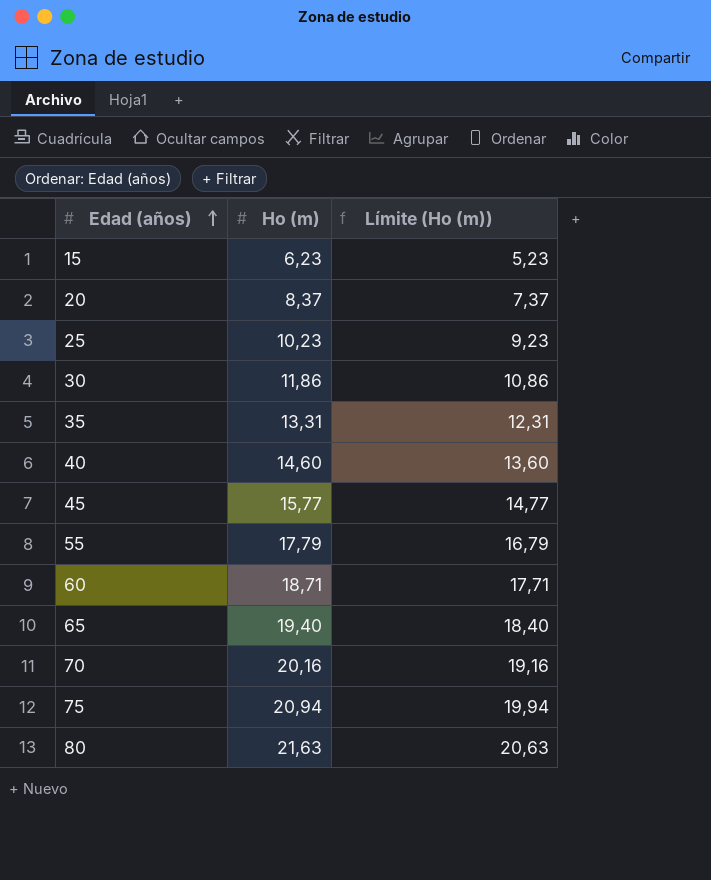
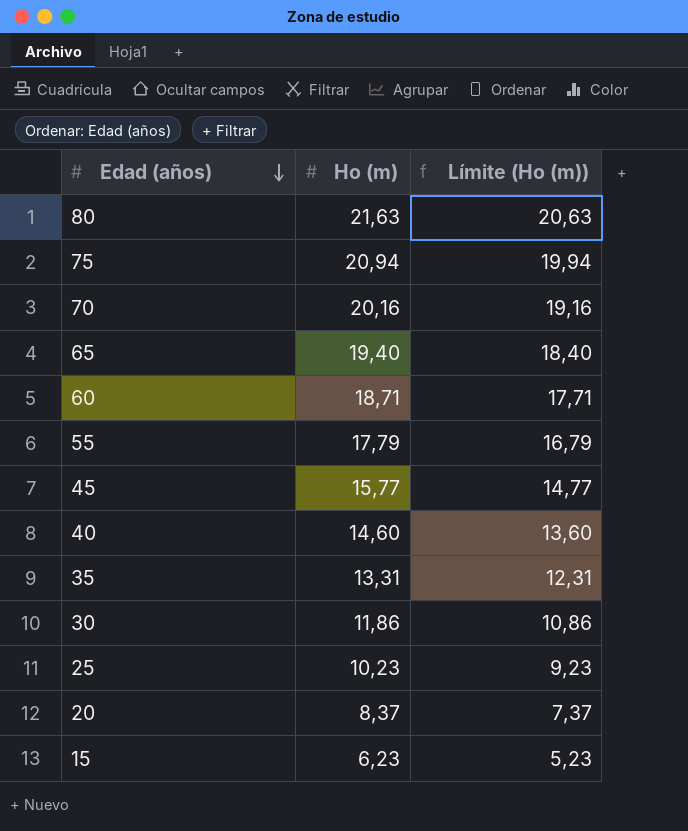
row order: Edad (años) ascending -> Edad (años) descending

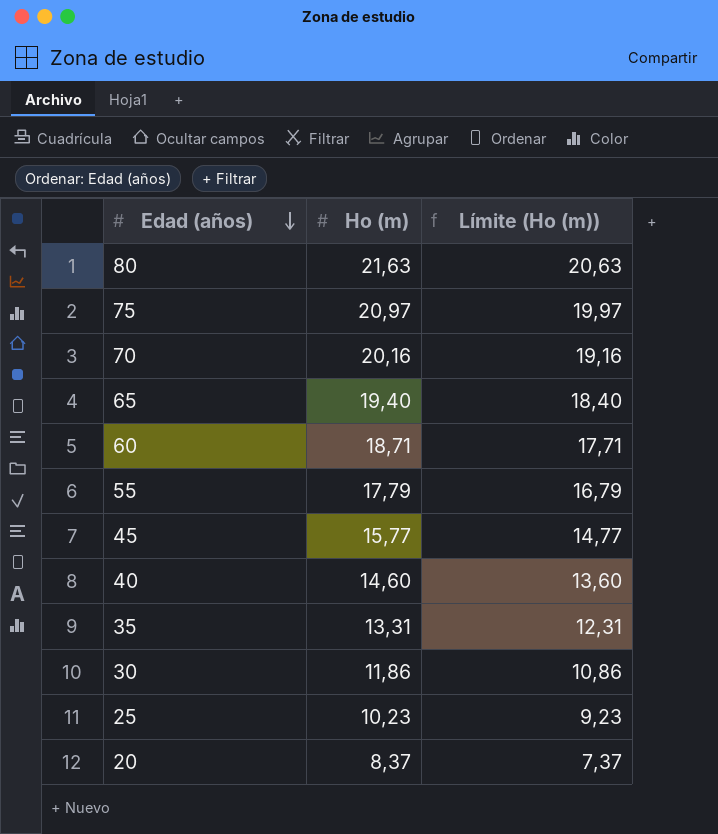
row 15: 6,23 | 5,23 -> none
75 | Ho (m): 20,94 -> 20,97
75 | Límite (Ho (m)): 19,94 -> 19,97

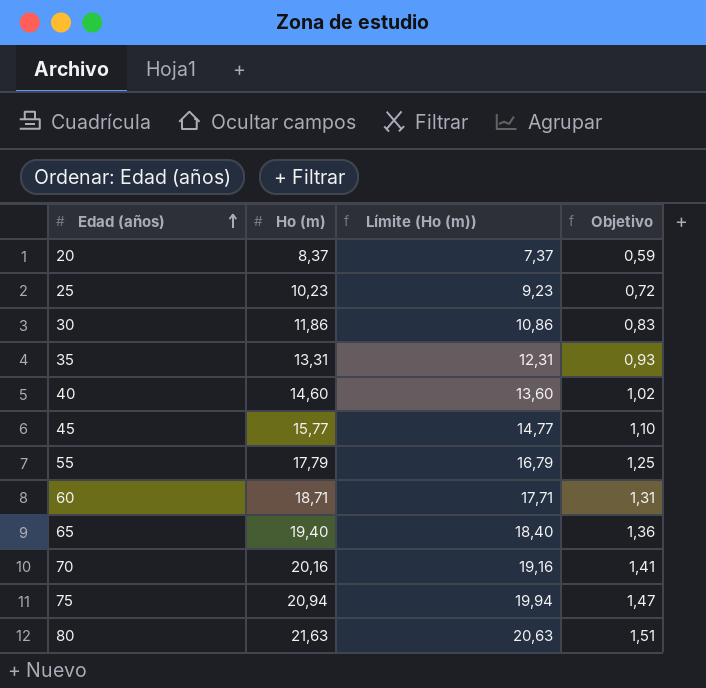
row order: Edad (años) descending -> Edad (años) ascending
column Objetivo | formula: none -> [Ho (m)] * 0,07
75 | Ho (m): 20,97 -> 20,94
75 | Límite (Ho (m)): 19,97 -> 19,94

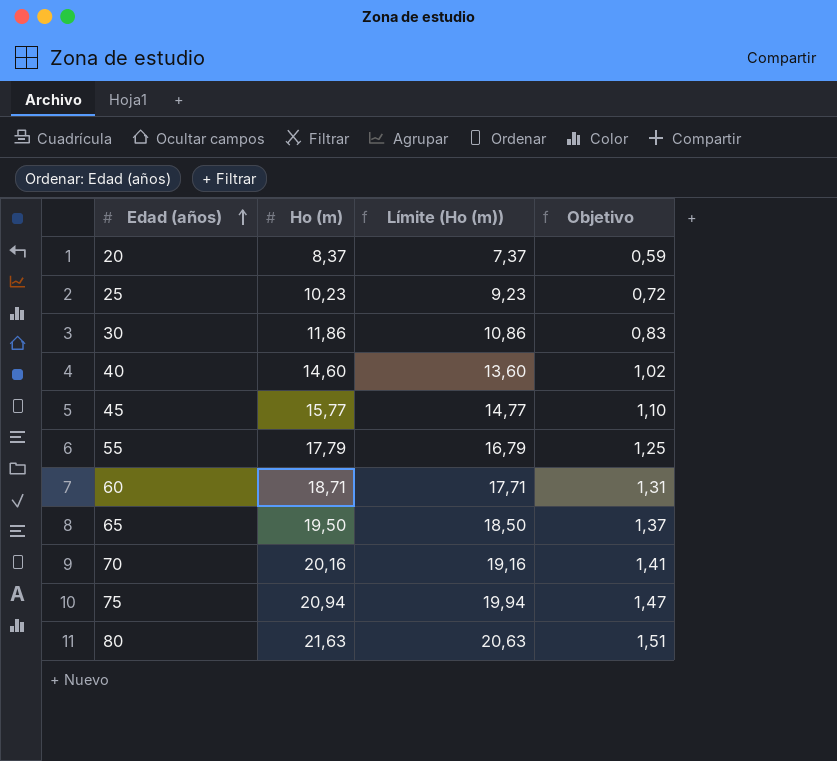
row 35: 13,31 | 12,31 | 0,93 -> none
65 | Ho (m): 19,40 -> 19,50
65 | Límite (Ho (m)): 18,40 -> 18,50
65 | Objetivo: 1,36 -> 1,37

